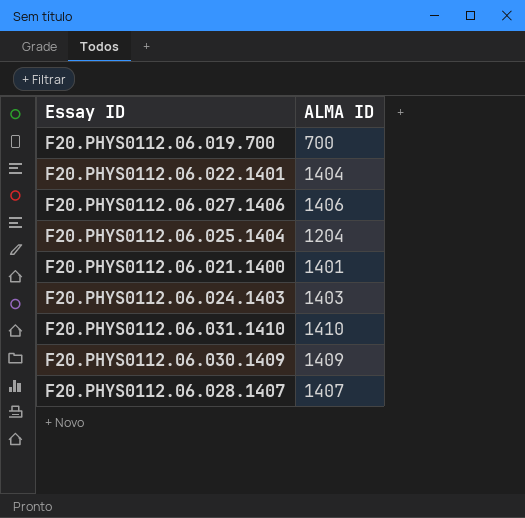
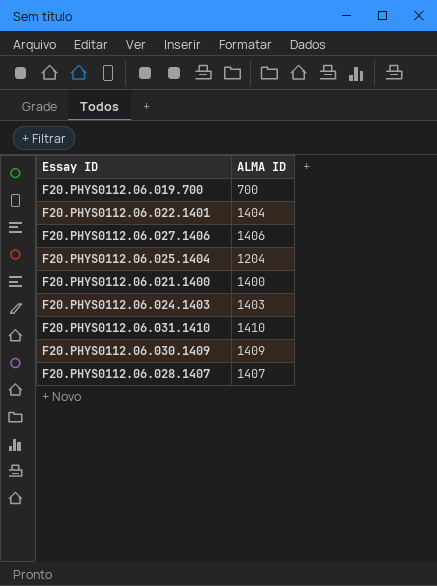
F20.PHYS0112.06.021.1400 | ALMA ID: 1401 -> 1400

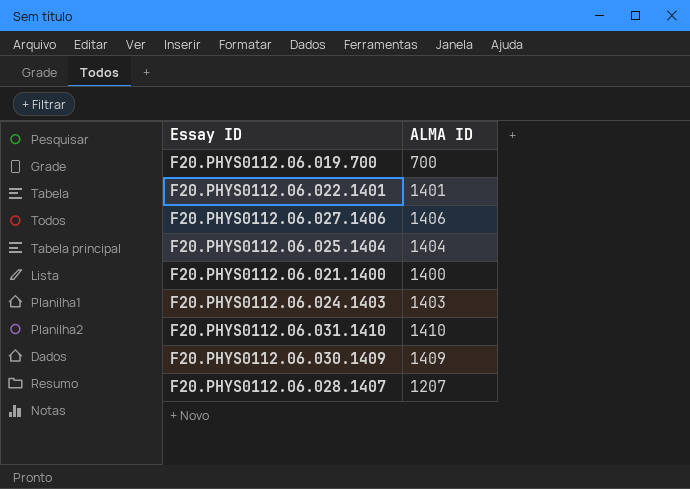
F20.PHYS0112.06.022.1401 | ALMA ID: 1404 -> 1401
F20.PHYS0112.06.025.1404 | ALMA ID: 1204 -> 1404
F20.PHYS0112.06.028.1407 | ALMA ID: 1407 -> 1207

